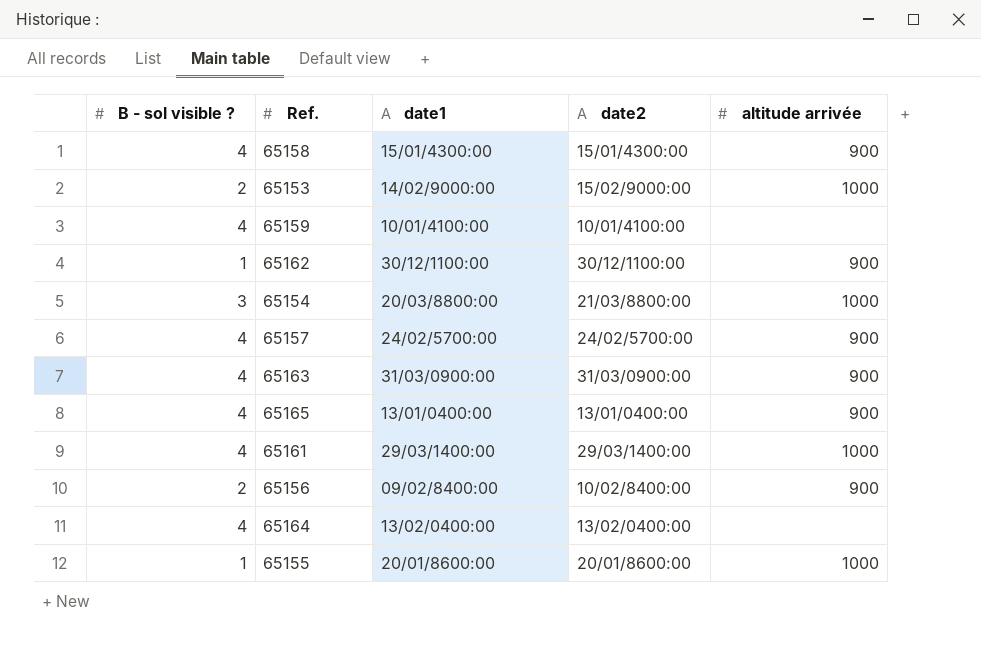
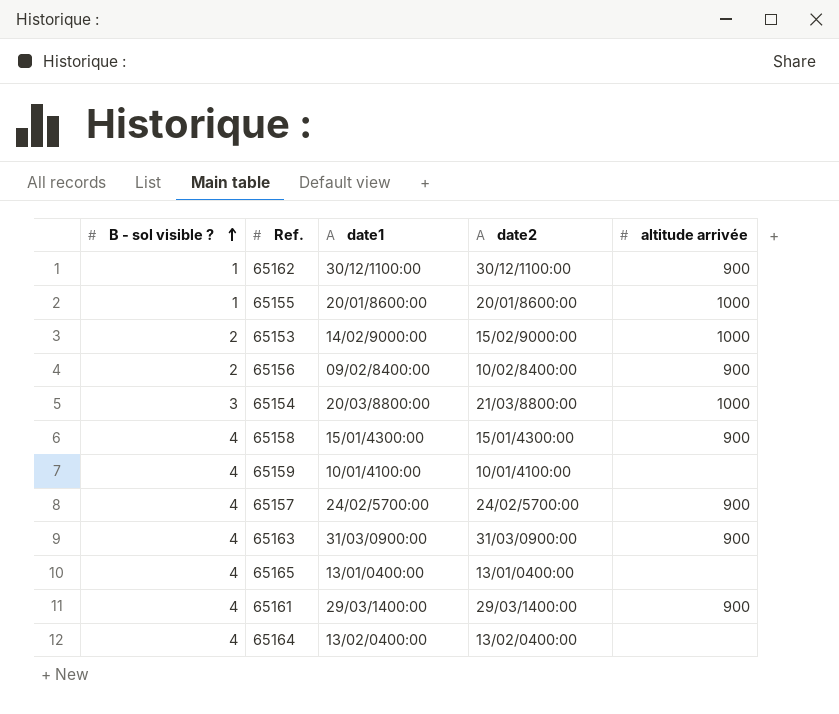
row order: none -> B - sol visible ? ascending
65165 | altitude arrivée: 900 -> none
65161 | altitude arrivée: 1000 -> 900

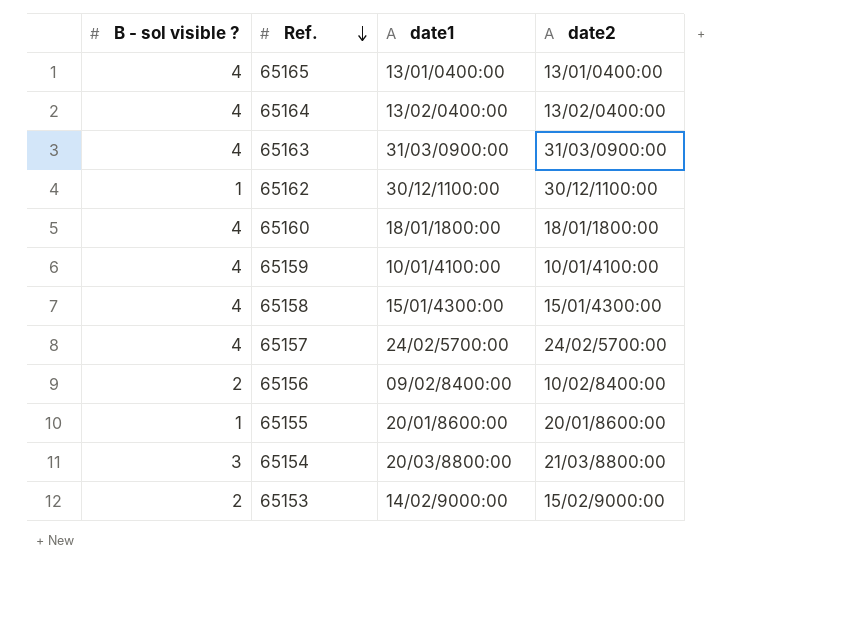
row order: B - sol visible ? ascending -> Ref. descending
column altitude arrivée | position: 5 -> none
row 65161: 4 | 29/03/1400:00 | 29/03/1400:00 | 900 -> none
row 65160: none -> 4 | 18/01/1800:00 | 18/01/1800:00

